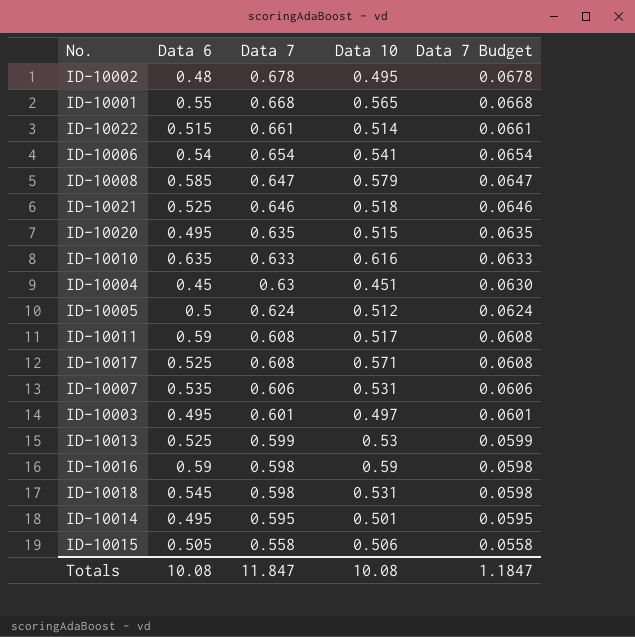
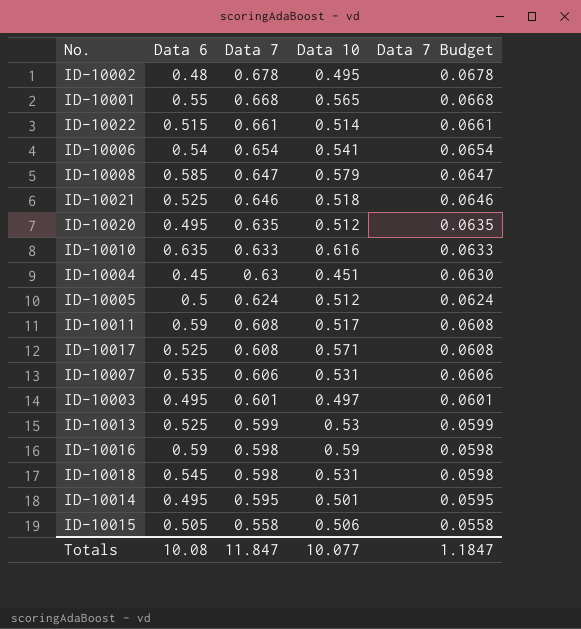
ID-10020 | Data 10: 0.515 -> 0.512
Totals | Data 10: 10.08 -> 10.077

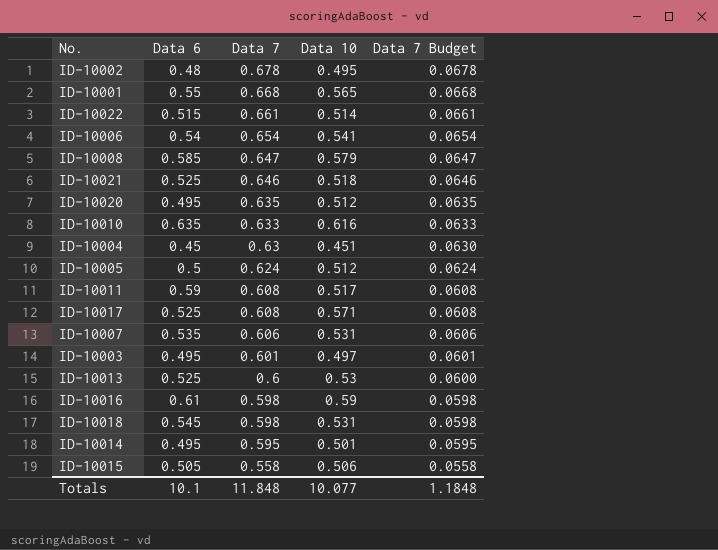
ID-10013 | Data 7: 0.599 -> 0.6
ID-10013 | Data 7 Budget: 0.0599 -> 0.0600
ID-10016 | Data 6: 0.59 -> 0.61
Totals | Data 6: 10.08 -> 10.1
Totals | Data 7: 11.847 -> 11.848
Totals | Data 7 Budget: 1.1847 -> 1.1848

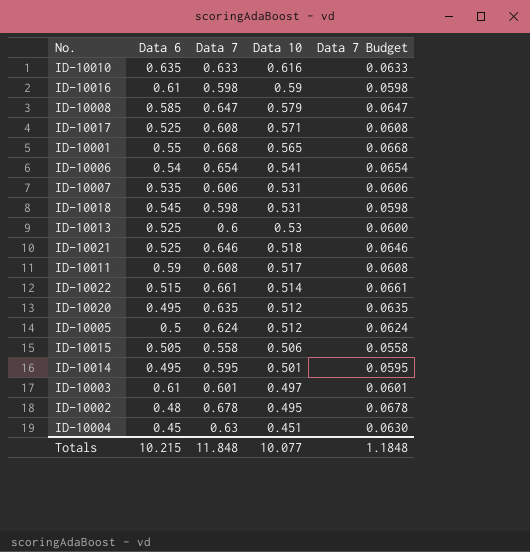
row order: Data 7 descending -> Data 10 descending
ID-10003 | Data 6: 0.495 -> 0.61
Totals | Data 6: 10.1 -> 10.215

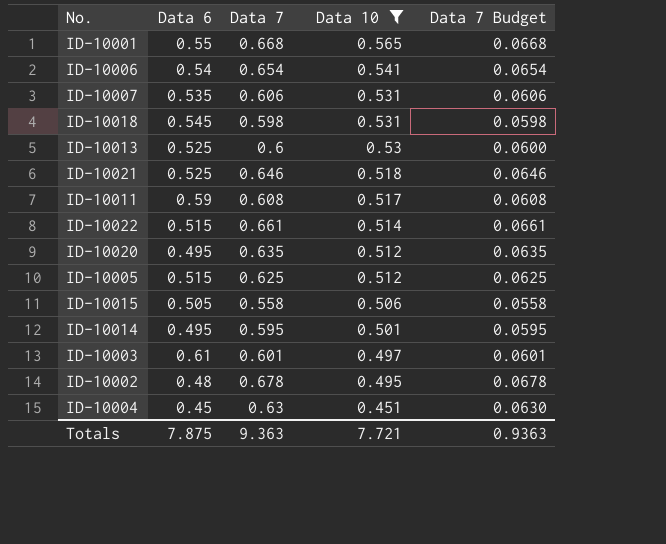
filter: none -> Data 10 <= 0.565
ID-10005 | Data 6: 0.5 -> 0.515
ID-10005 | Data 7: 0.624 -> 0.625
ID-10005 | Data 7 Budget: 0.0624 -> 0.0625
Totals | Data 6: 10.215 -> 7.875
Totals | Data 7: 11.848 -> 9.363
Totals | Data 10: 10.077 -> 7.721
Totals | Data 7 Budget: 1.1848 -> 0.9363

